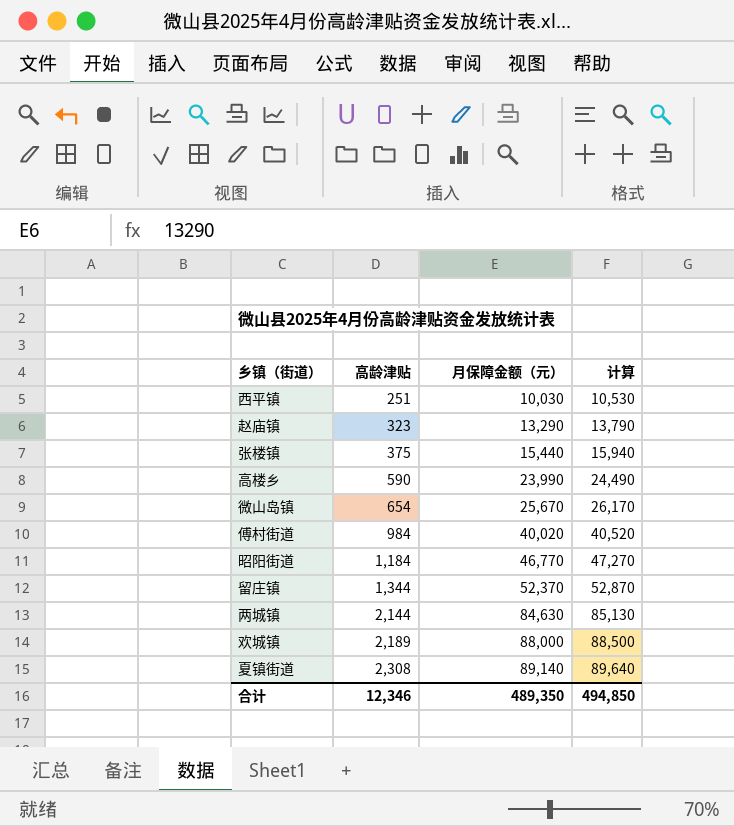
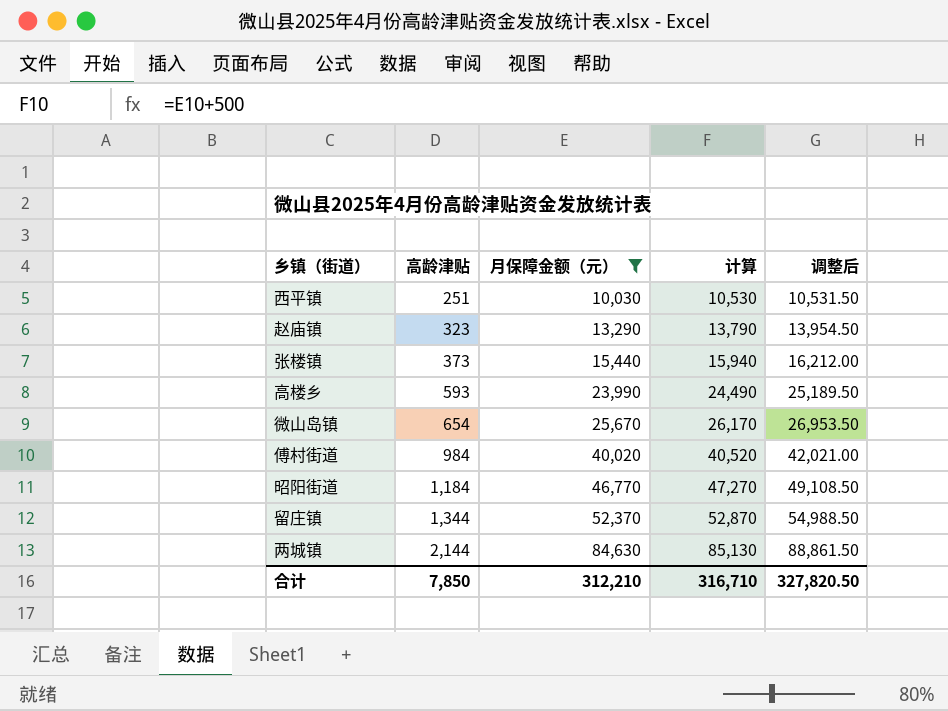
filter: none -> 月保障金额（元） <= 84,630
column 调整后 | formula: none -> [月保障金额（元）] * 1.05
张楼镇 | 高龄津贴: 375 -> 373
高楼乡 | 高龄津贴: 590 -> 593
合计 | 高龄津贴: 12,346 -> 7,850
合计 | 月保障金额（元）: 489,350 -> 312,210
合计 | 计算: 494,850 -> 316,710

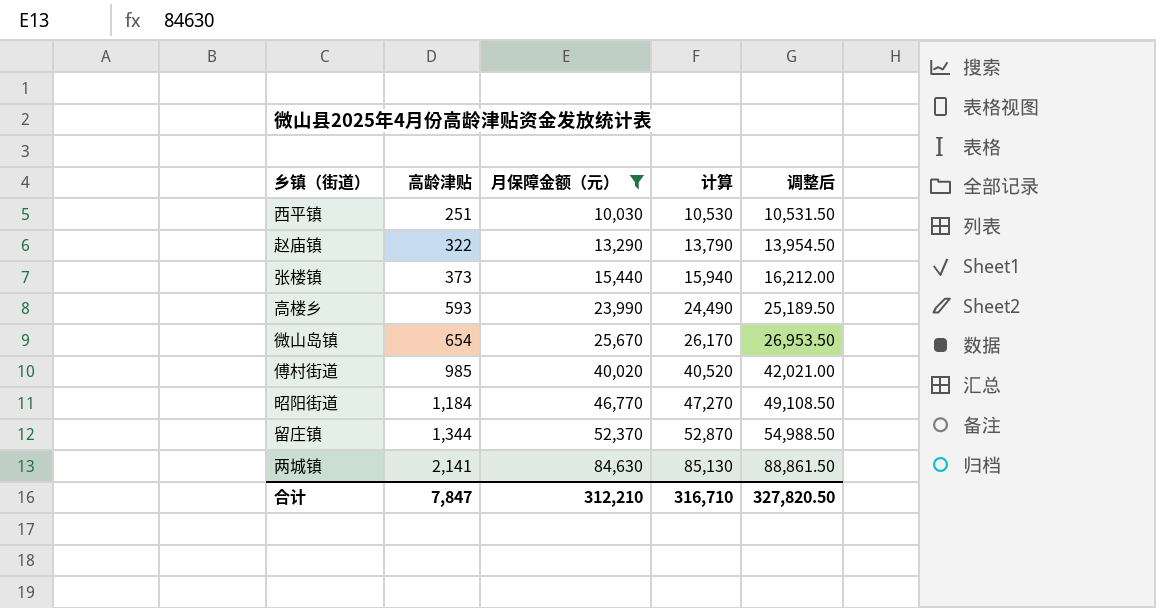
赵庙镇 | 高龄津贴: 323 -> 322
傅村街道 | 高龄津贴: 984 -> 985
两城镇 | 高龄津贴: 2,144 -> 2,141
合计 | 高龄津贴: 7,850 -> 7,847

